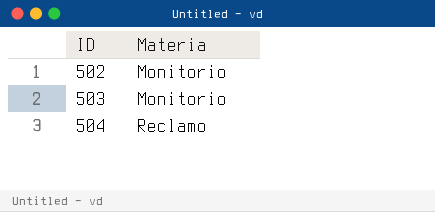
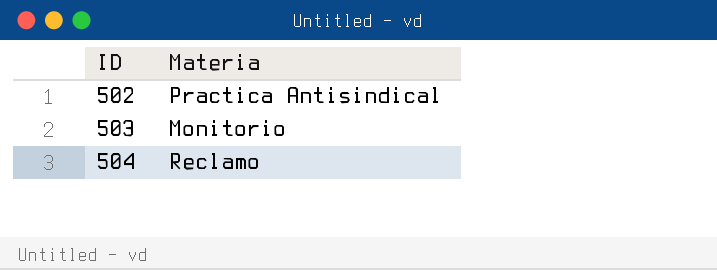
502 | Materia: Monitorio -> Practica Antisindical

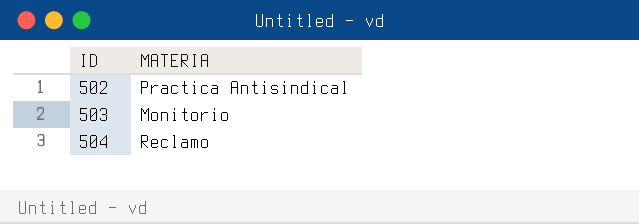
column name: Materia -> MATERIA

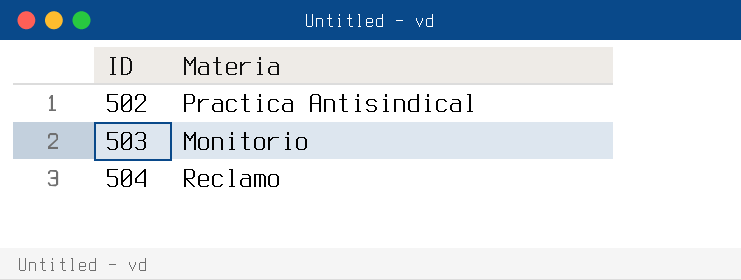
column name: MATERIA -> Materia

